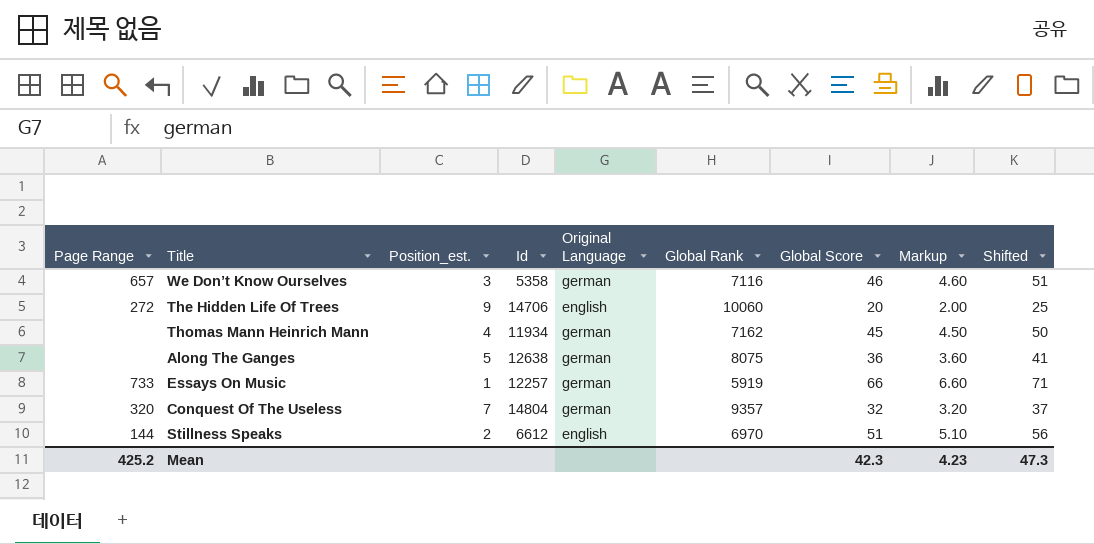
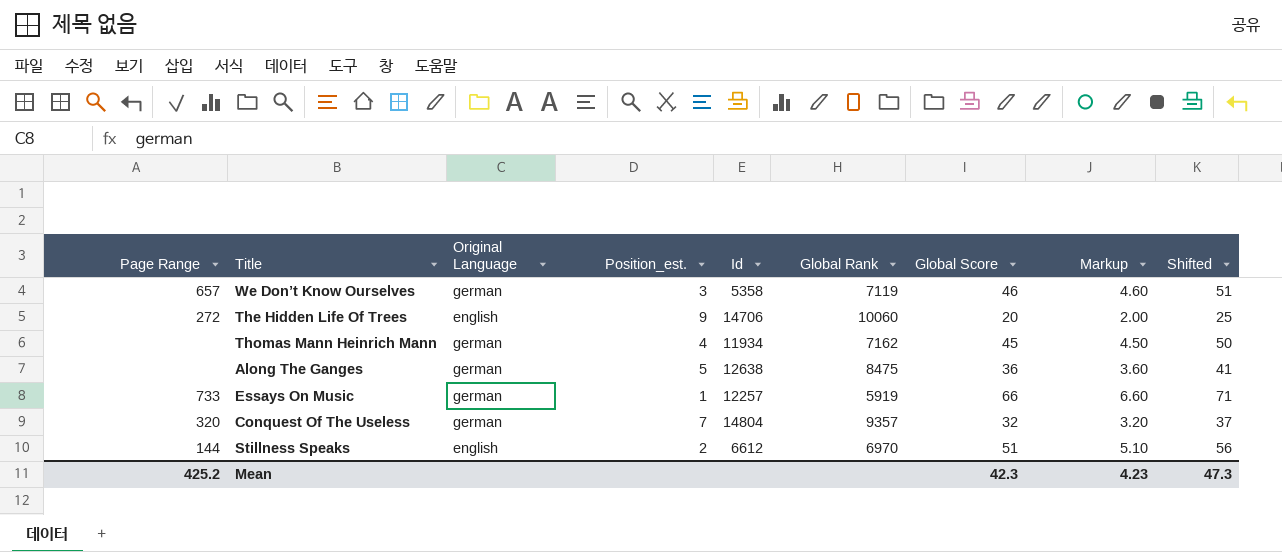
column Original Language | position: 5 -> 3
We Don’t Know Ourselves | Global Rank: 7116 -> 7119
Along The Ganges | Global Rank: 8075 -> 8475

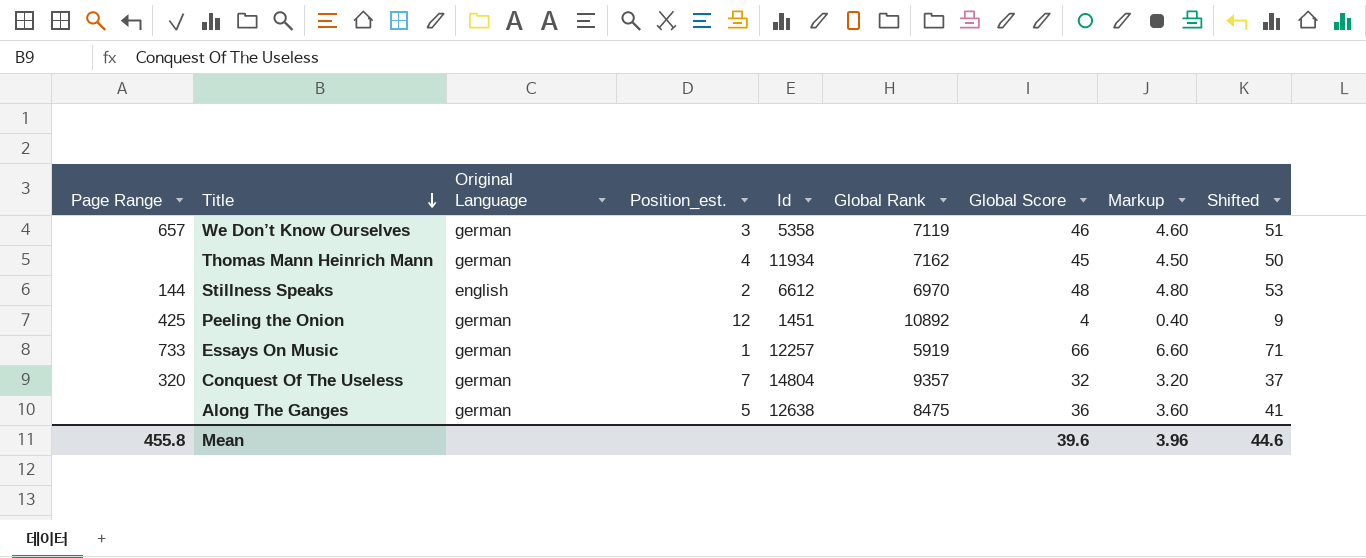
row order: none -> Title descending
row The Hidden Life Of Trees: 272 | english | 9 | 14706 | 10060 | 20 | 2.00 | 25 -> none
Stillness Speaks | Global Score: 51 -> 48
Stillness Speaks | Markup: 5.10 -> 4.80
Stillness Speaks | Shifted: 56 -> 53
row Peeling the Onion: none -> 425 | german | 12 | 1451 | 10892 | 4 | 0.40 | 9
Mean | Page Range: 425.2 -> 455.8
Mean | Global Score: 42.3 -> 39.6
Mean | Markup: 4.23 -> 3.96
Mean | Shifted: 47.3 -> 44.6

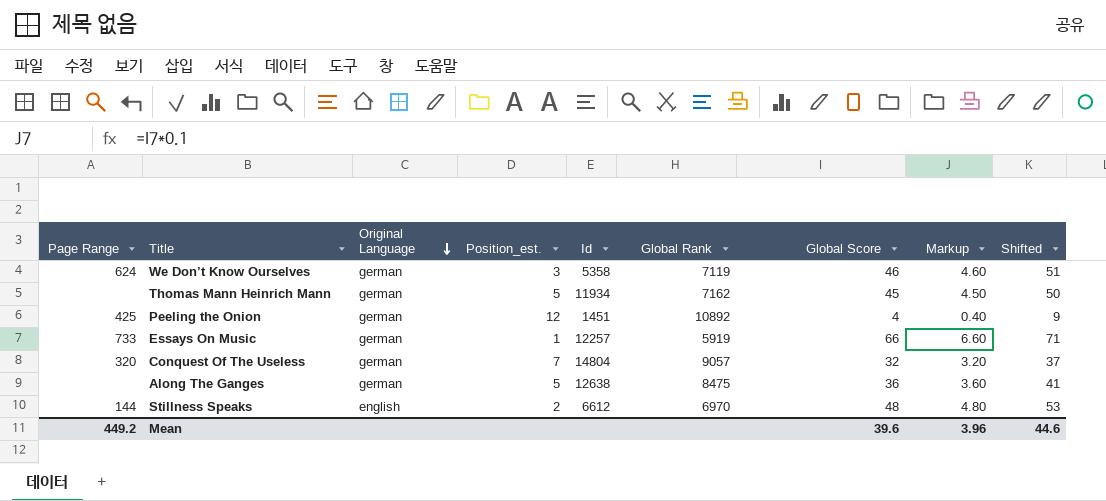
row order: Title descending -> Original Language descending
We Don’t Know Ourselves | Page Range: 657 -> 624
Thomas Mann Heinrich Mann | Position_est.: 4 -> 5
Conquest Of The Useless | Global Rank: 9357 -> 9057
Mean | Page Range: 455.8 -> 449.2

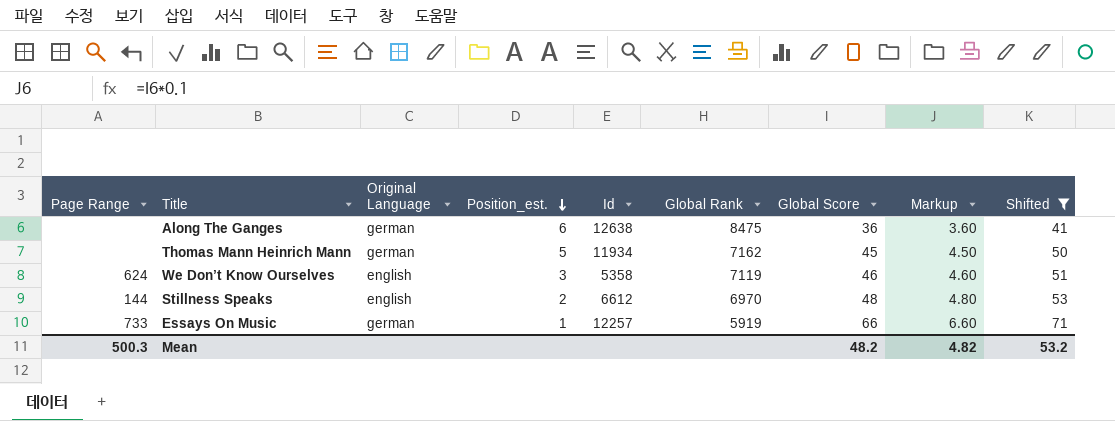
filter: none -> Shifted >= 41
row order: Original Language descending -> Position_est. descending
Along The Ganges | Position_est.: 5 -> 6
We Don’t Know Ourselves | Original Language: german -> english
Mean | Page Range: 449.2 -> 500.3
Mean | Global Score: 39.6 -> 48.2
Mean | Markup: 3.96 -> 4.82
Mean | Shifted: 44.6 -> 53.2

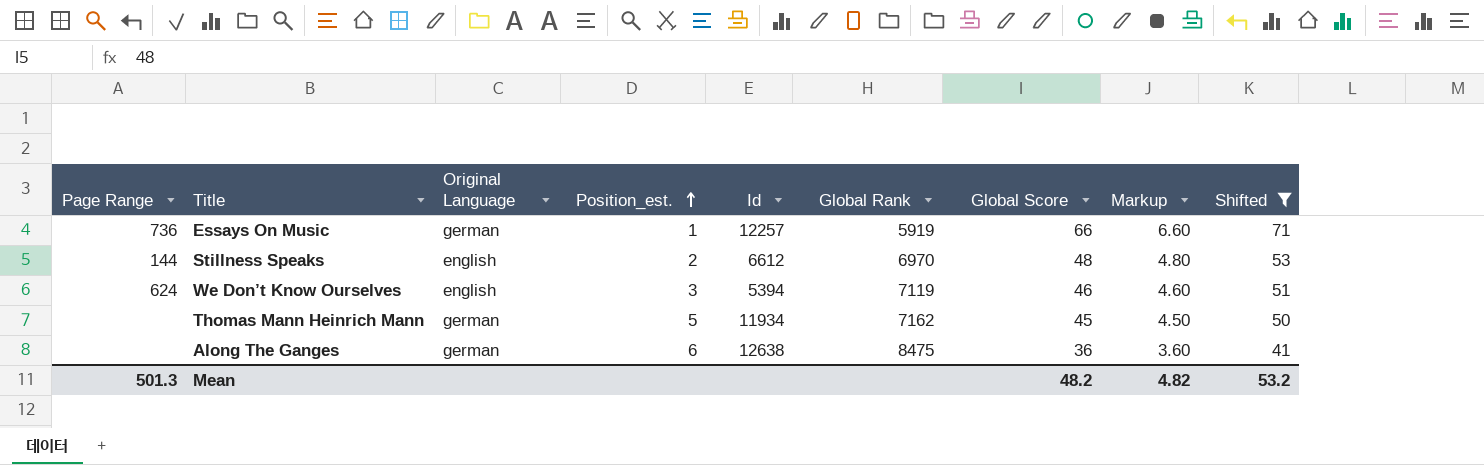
row order: Position_est. descending -> Position_est. ascending
Essays On Music | Page Range: 733 -> 736
We Don’t Know Ourselves | Id: 5358 -> 5394
Mean | Page Range: 500.3 -> 501.3

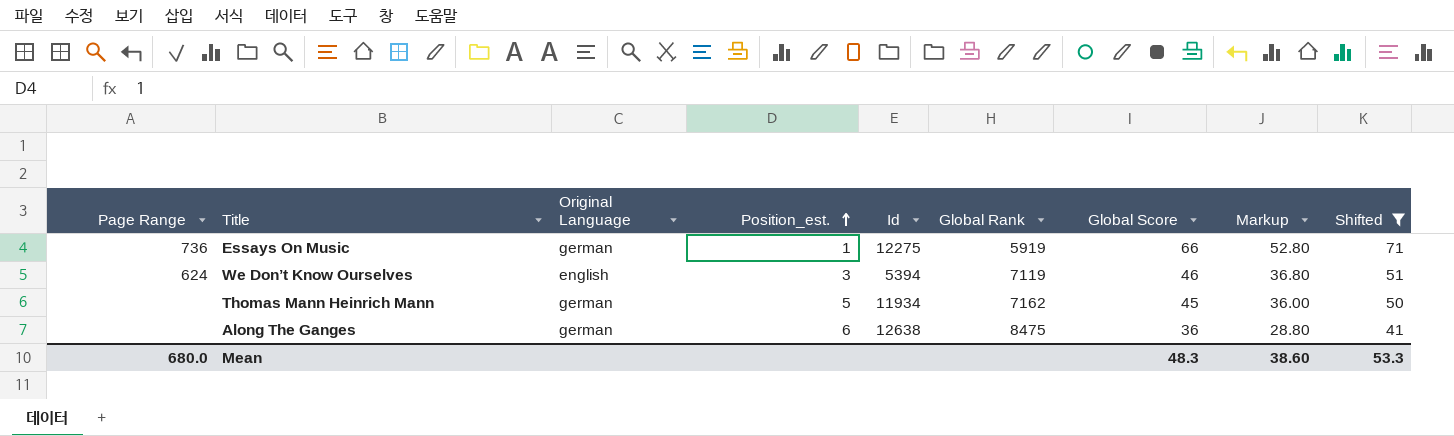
column Markup | formula: [Global Score] * 0.1 -> [Global Score] * 0.8
row Stillness Speaks: 144 | english | 2 | 6612 | 6970 | 48 | 4.80 | 53 -> none
Essays On Music | Id: 12257 -> 12275
Mean | Page Range: 501.3 -> 680.0
Mean | Global Score: 48.2 -> 48.3
Mean | Markup: 4.82 -> 38.60
Mean | Shifted: 53.2 -> 53.3

